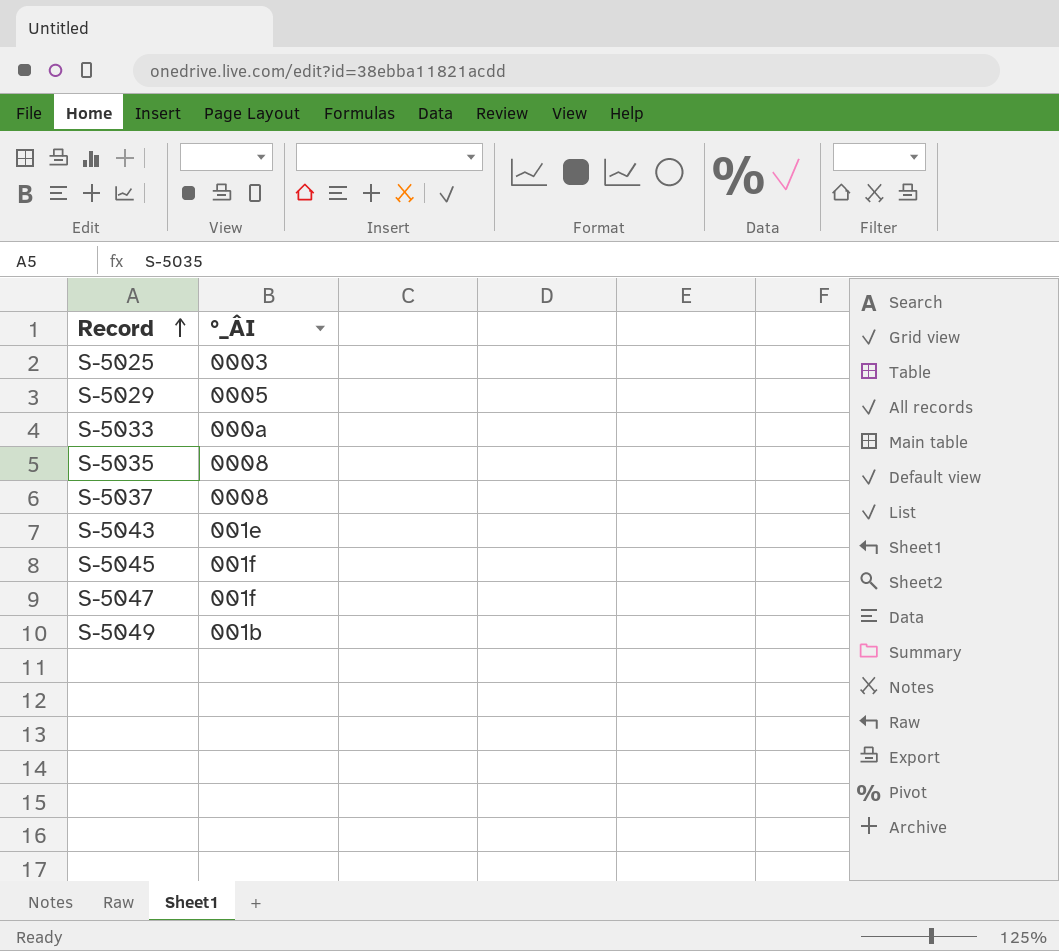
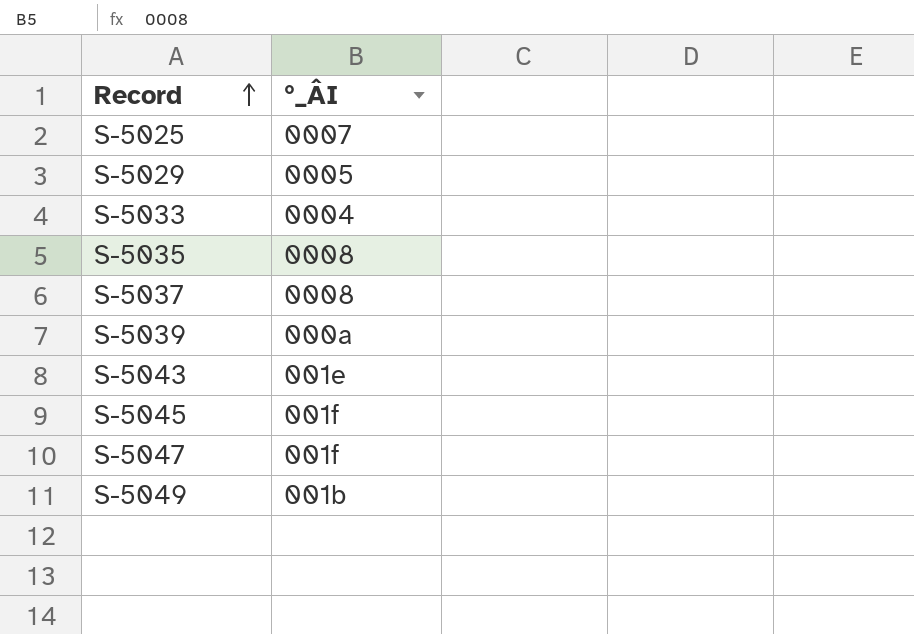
S-5025 | °_ÂI: 0003 -> 0007
S-5033 | °_ÂI: 000a -> 0004
row S-5039: none -> 000a

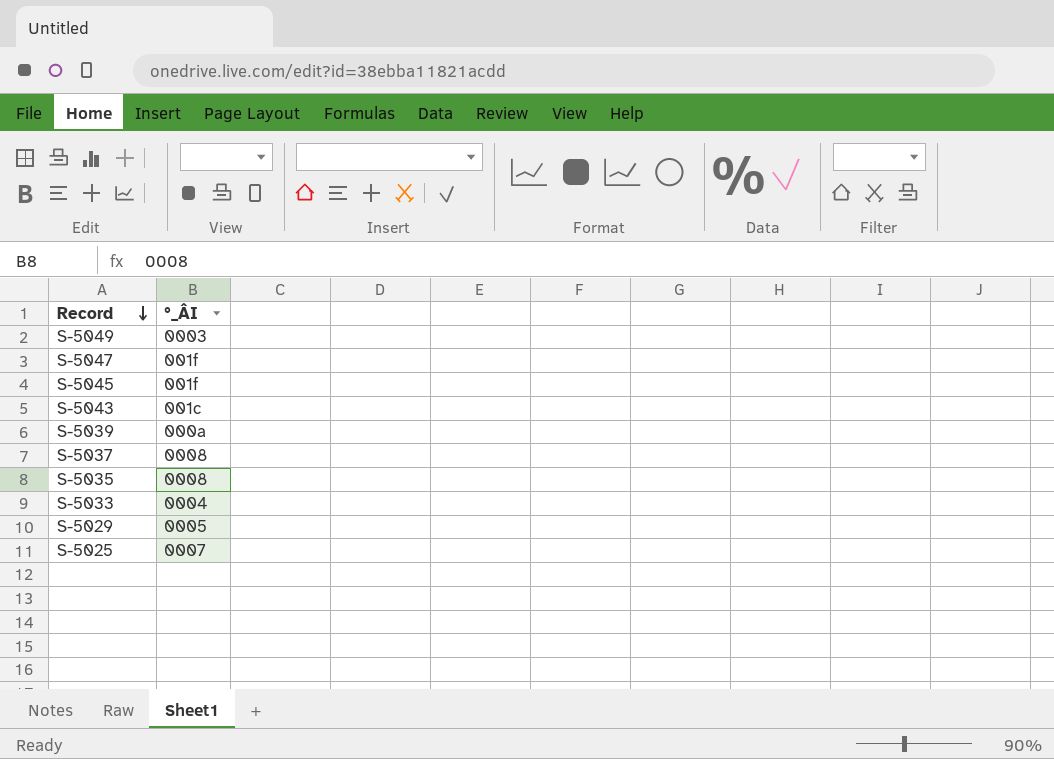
row order: Record ascending -> Record descending
S-5049 | °_ÂI: 001b -> 0003
S-5043 | °_ÂI: 001e -> 001c

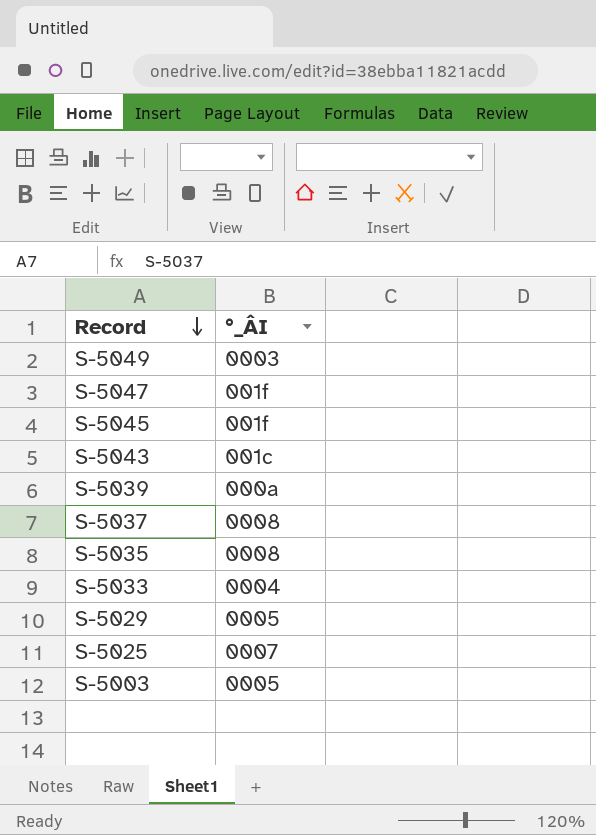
row S-5003: none -> 0005

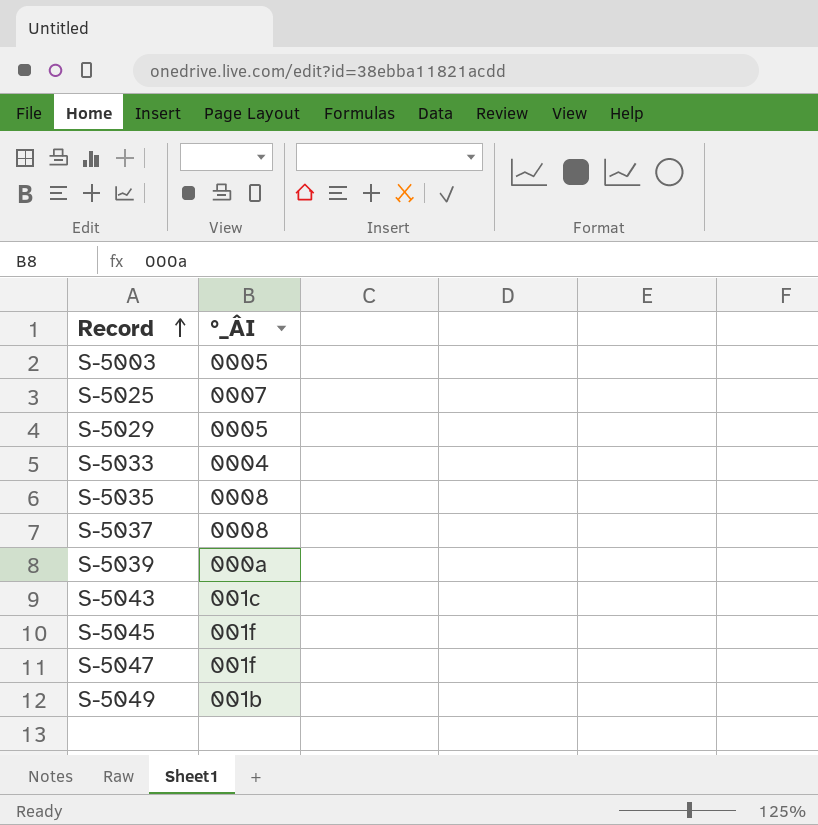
row order: Record descending -> Record ascending
S-5049 | °_ÂI: 0003 -> 001b

